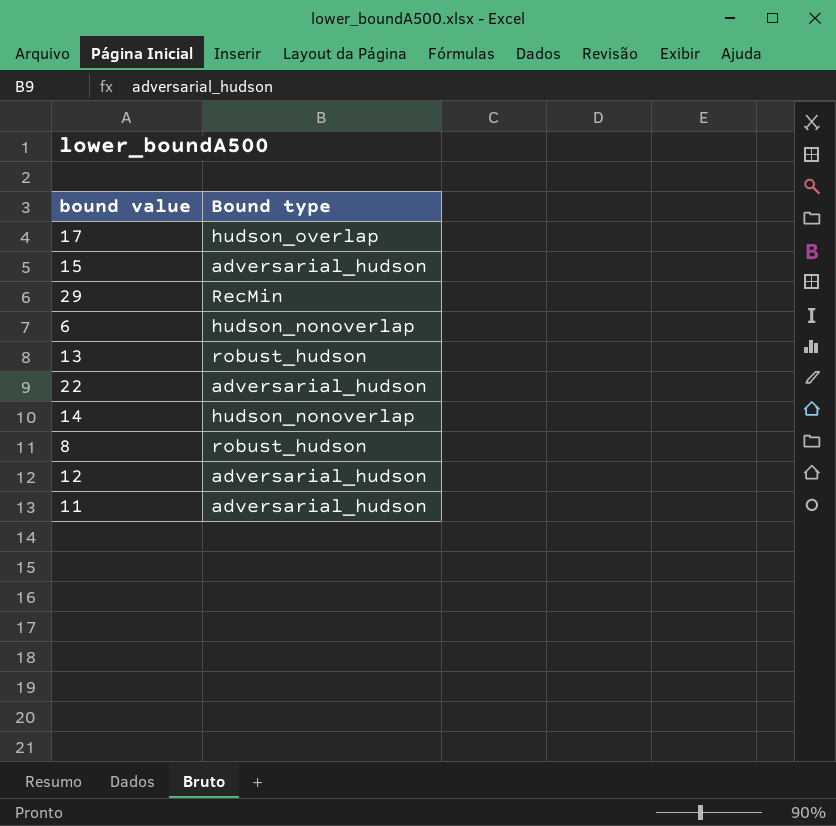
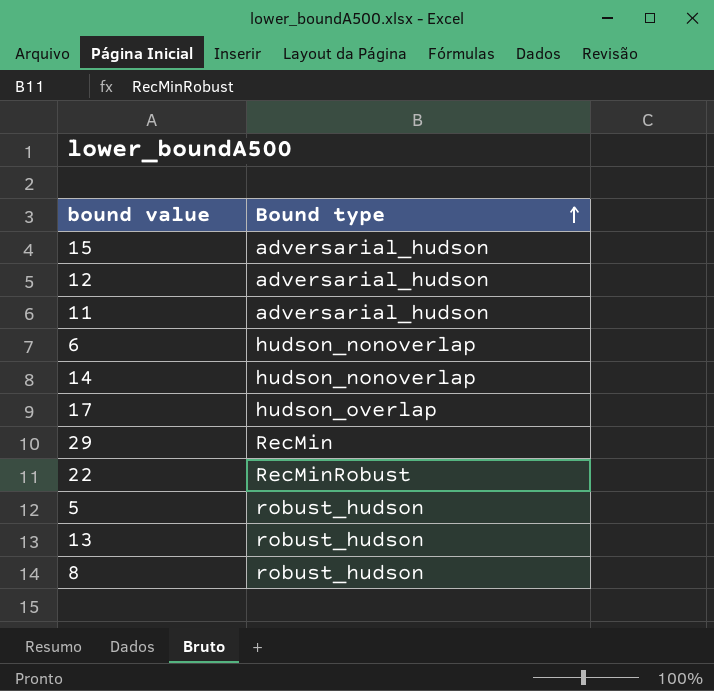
row order: none -> Bound type ascending
22 | Bound type: adversarial_hudson -> RecMinRobust
row 5: none -> robust_hudson

